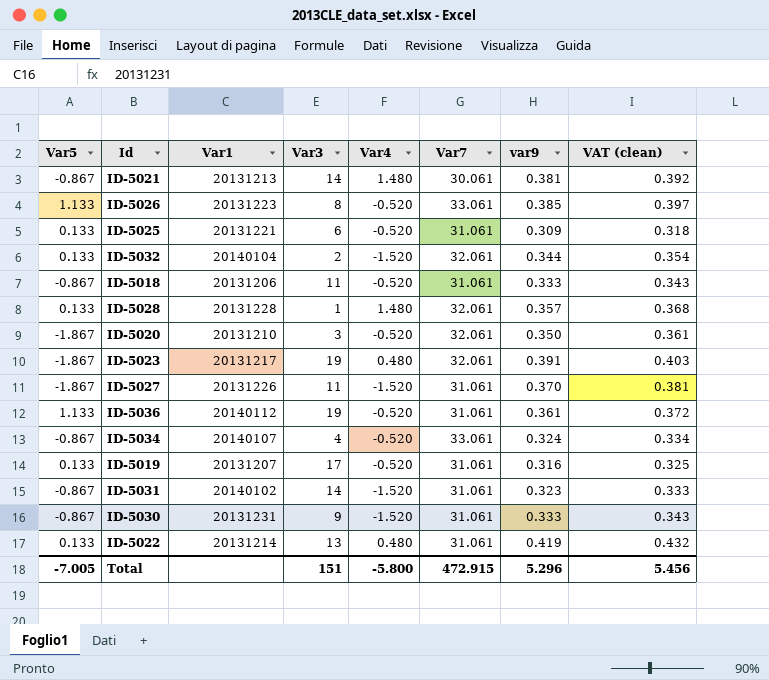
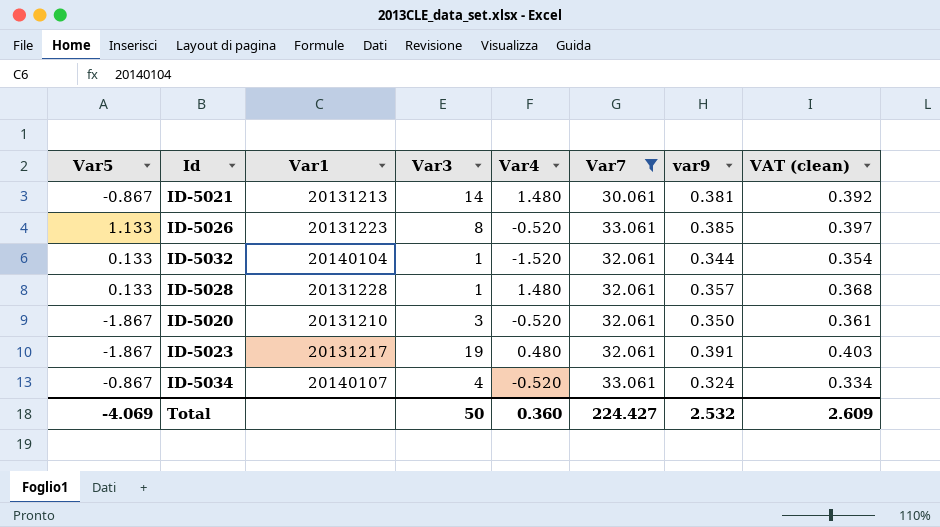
filter: none -> Var7 != 31.061
ID-5032 | Var3: 2 -> 1
Total | Var5: -7.005 -> -4.069
Total | Var3: 151 -> 50
Total | Var4: -5.800 -> 0.360
Total | Var7: 472.915 -> 224.427
Total | var9: 5.296 -> 2.532
Total | VAT (clean): 5.456 -> 2.609

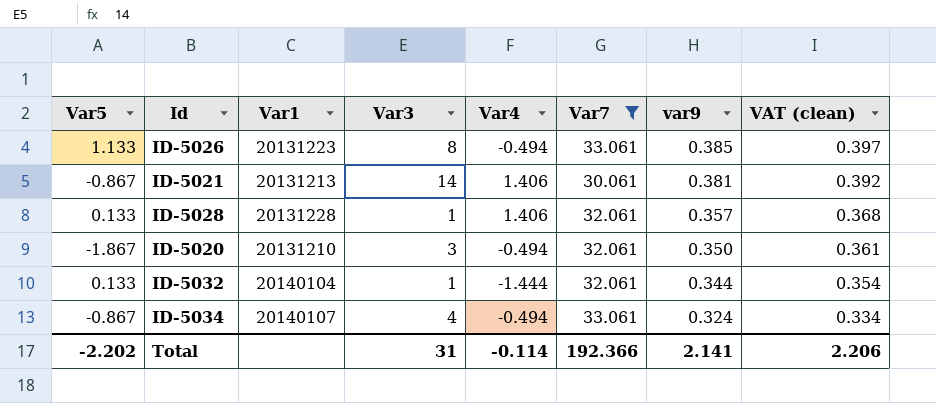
row order: none -> var9 descending
row ID-5023: -1.867 | 20131217 | 19 | 0.480 | 32.061 | 0.391 | 0.403 -> none
ID-5026 | Var4: -0.520 -> -0.494
ID-5021 | Var4: 1.480 -> 1.406
ID-5028 | Var4: 1.480 -> 1.406
ID-5020 | Var4: -0.520 -> -0.494
ID-5032 | Var4: -1.520 -> -1.444
ID-5034 | Var4: -0.520 -> -0.494
Total | Var5: -4.069 -> -2.202
Total | Var3: 50 -> 31
Total | Var4: 0.360 -> -0.114
Total | Var7: 224.427 -> 192.366
Total | var9: 2.532 -> 2.141
Total | VAT (clean): 2.609 -> 2.206

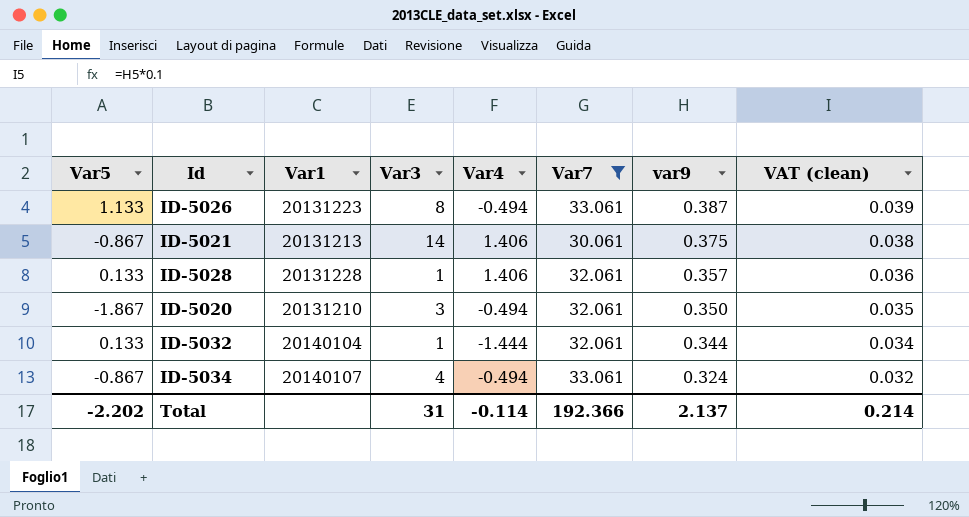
column VAT (clean) | formula: [var9] * 1.03 -> [var9] * 0.1
ID-5026 | var9: 0.385 -> 0.387
ID-5021 | var9: 0.381 -> 0.375
Total | var9: 2.141 -> 2.137
Total | VAT (clean): 2.206 -> 0.214

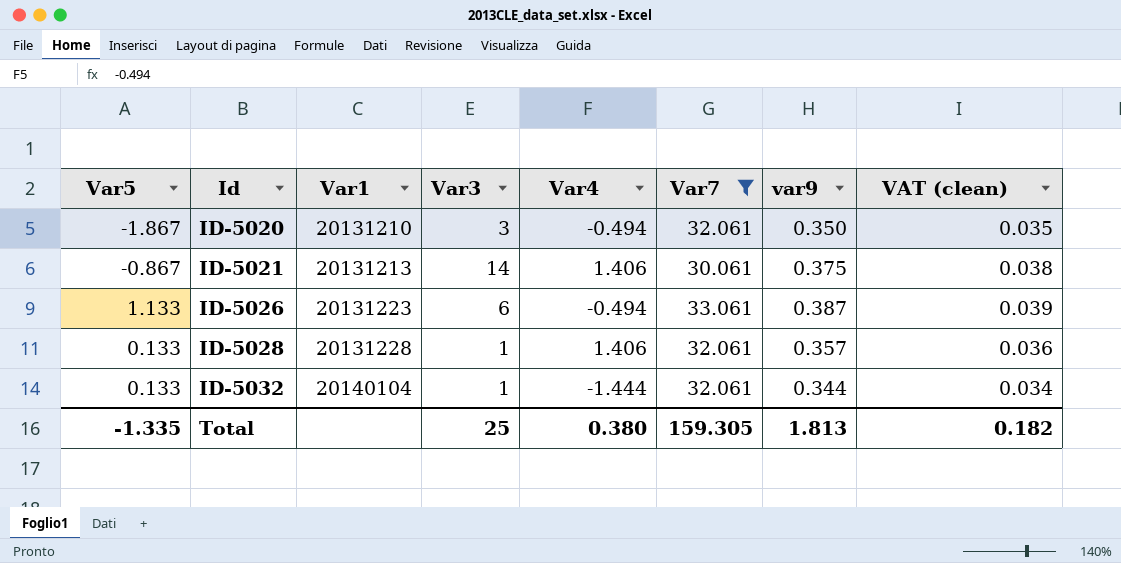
row order: var9 descending -> Id ascending
row ID-5034: -0.867 | 20140107 | 4 | -0.494 | 33.061 | 0.324 | 0.032 -> none
ID-5026 | Var3: 8 -> 6
Total | Var5: -2.202 -> -1.335
Total | Var3: 31 -> 25
Total | Var4: -0.114 -> 0.380
Total | Var7: 192.366 -> 159.305
Total | var9: 2.137 -> 1.813
Total | VAT (clean): 0.214 -> 0.182

